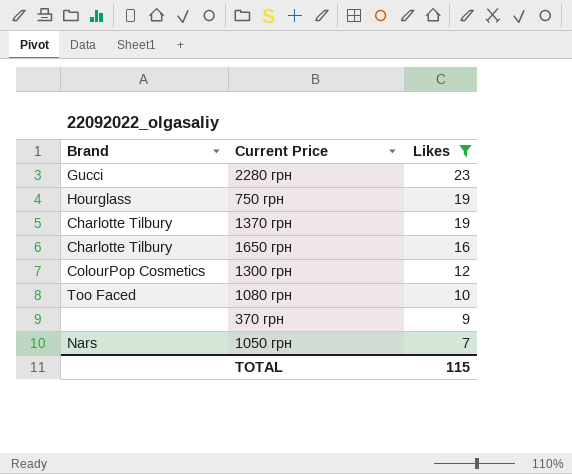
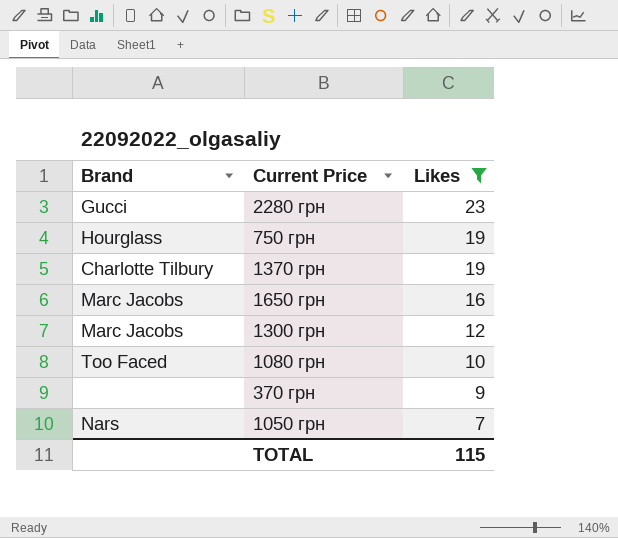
1650 грн | Brand: Charlotte Tilbury -> Marc Jacobs
1300 грн | Brand: ColourPop Cosmetics -> Marc Jacobs

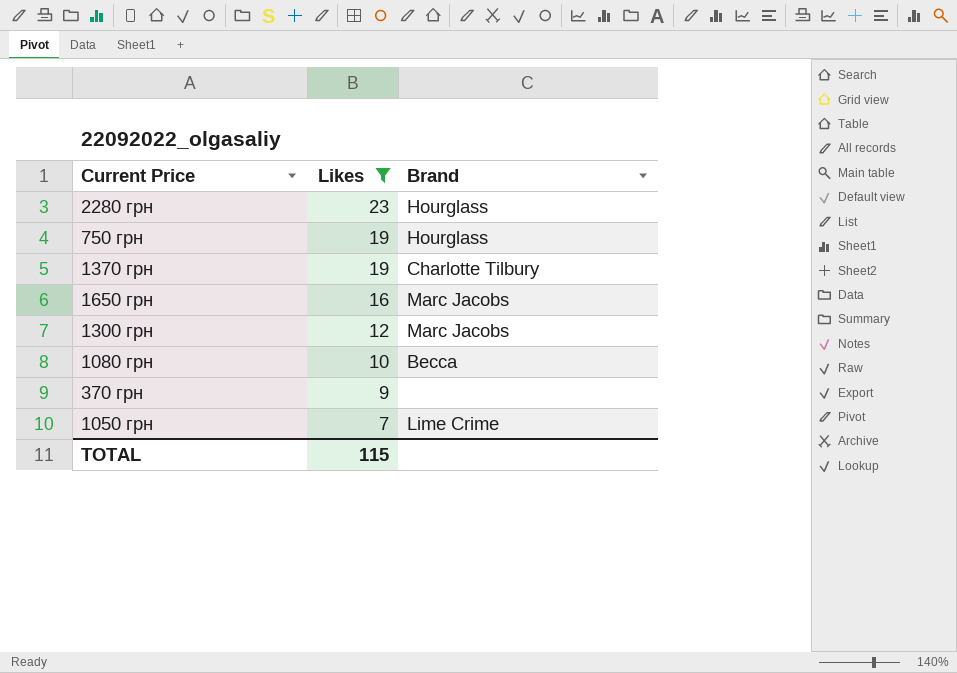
column Brand | position: 1 -> 3
2280 грн | Brand: Gucci -> Hourglass
1080 грн | Brand: Too Faced -> Becca
1050 грн | Brand: Nars -> Lime Crime

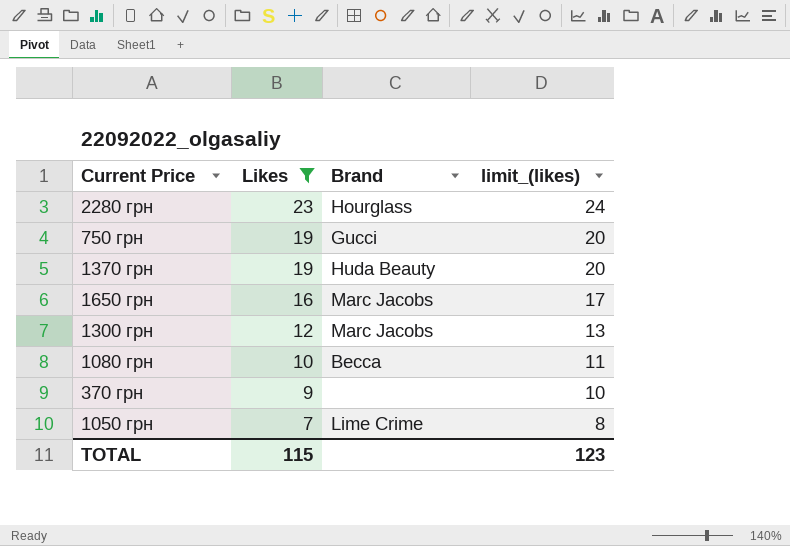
column limit_(likes) | formula: none -> [Likes] + 1
750 грн | Brand: Hourglass -> Gucci
1370 грн | Brand: Charlotte Tilbury -> Huda Beauty

